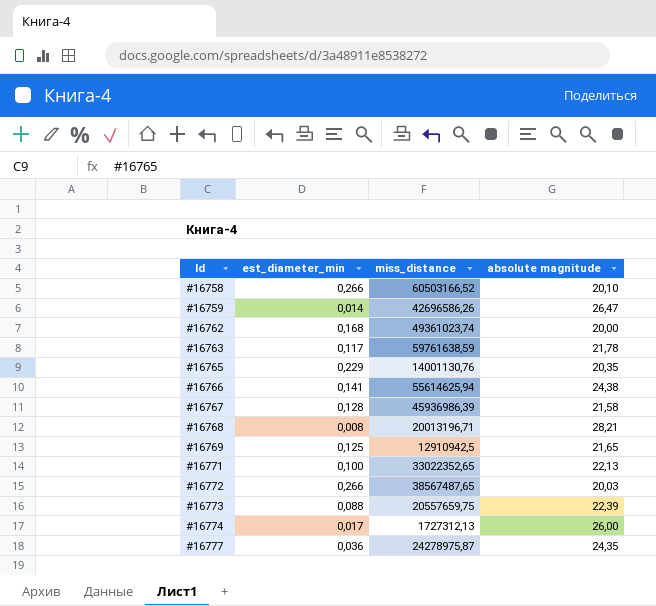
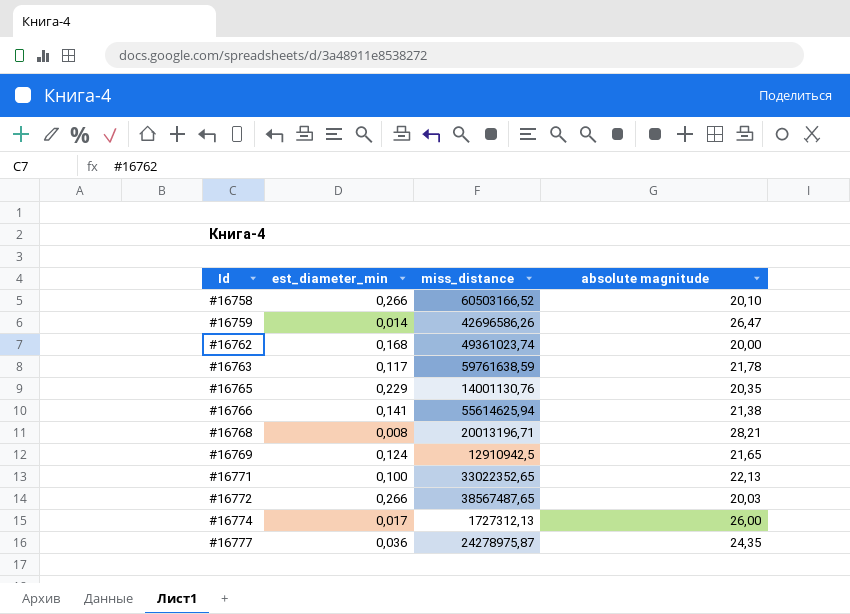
row #16767: 0,128 | 45936986,39 | 21,58 -> none
row #16773: 0,088 | 20557659,75 | 22,39 -> none
#16766 | absolute magnitude: 24,38 -> 21,38
#16769 | est_diameter_min: 0,125 -> 0,124

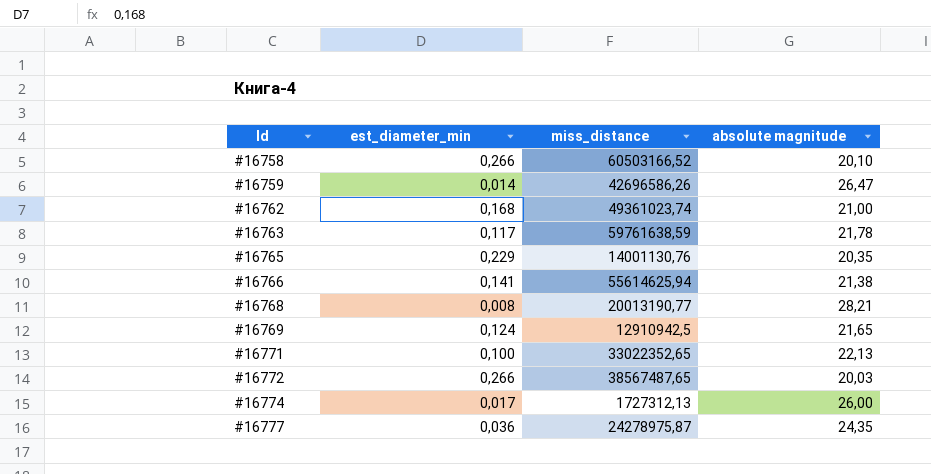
#16762 | absolute magnitude: 20,00 -> 21,00
#16768 | miss_distance: 20013196,71 -> 20013190,77

